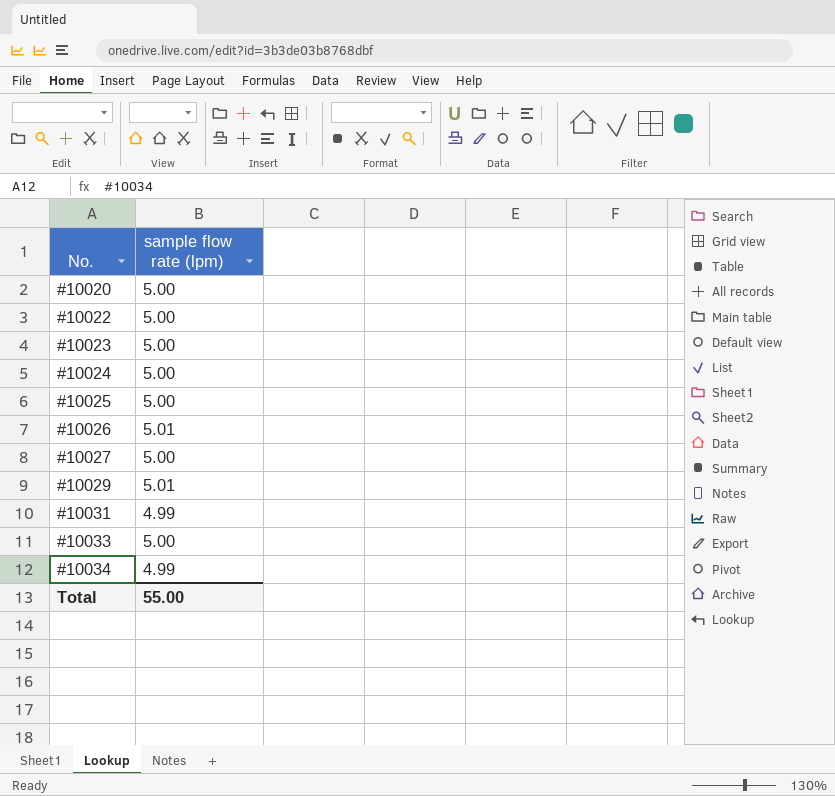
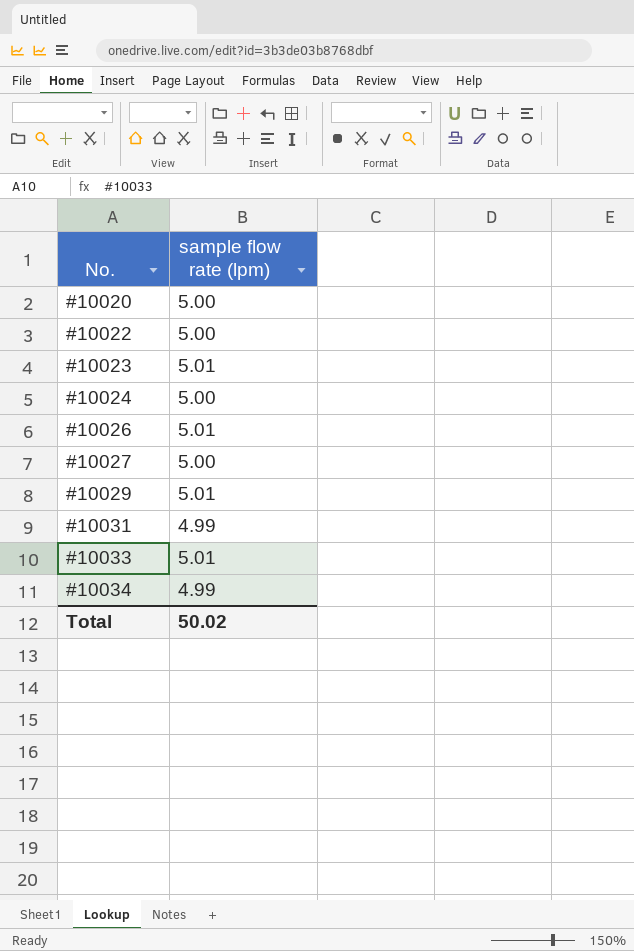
row #10025: 5.00 -> none
#10023 | sample flow rate (lpm): 5.00 -> 5.01
#10033 | sample flow rate (lpm): 5.00 -> 5.01
Total | sample flow rate (lpm): 55.00 -> 50.02

